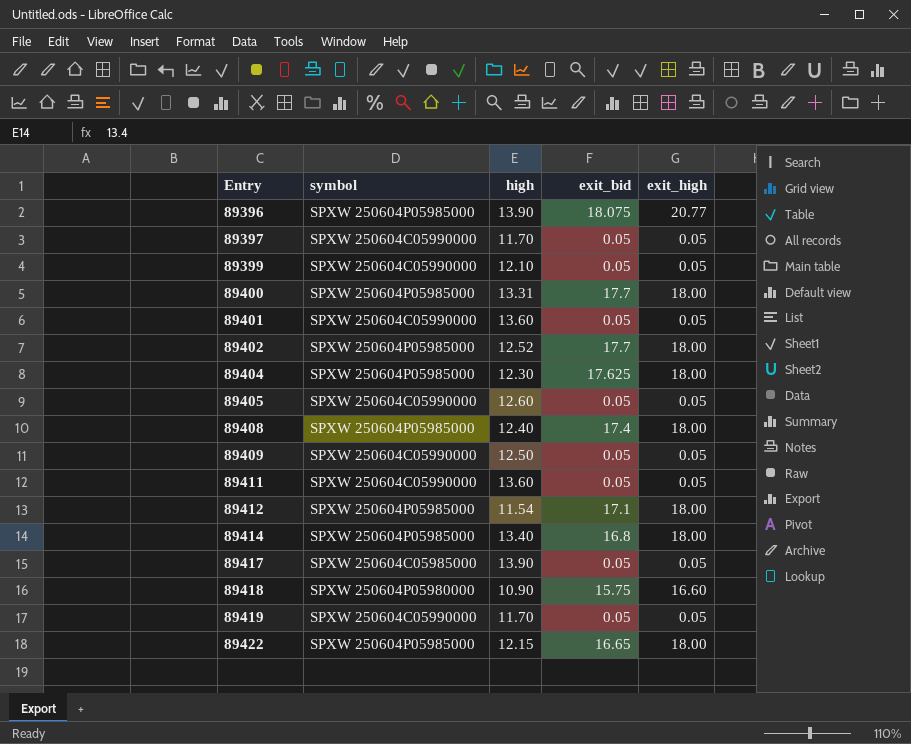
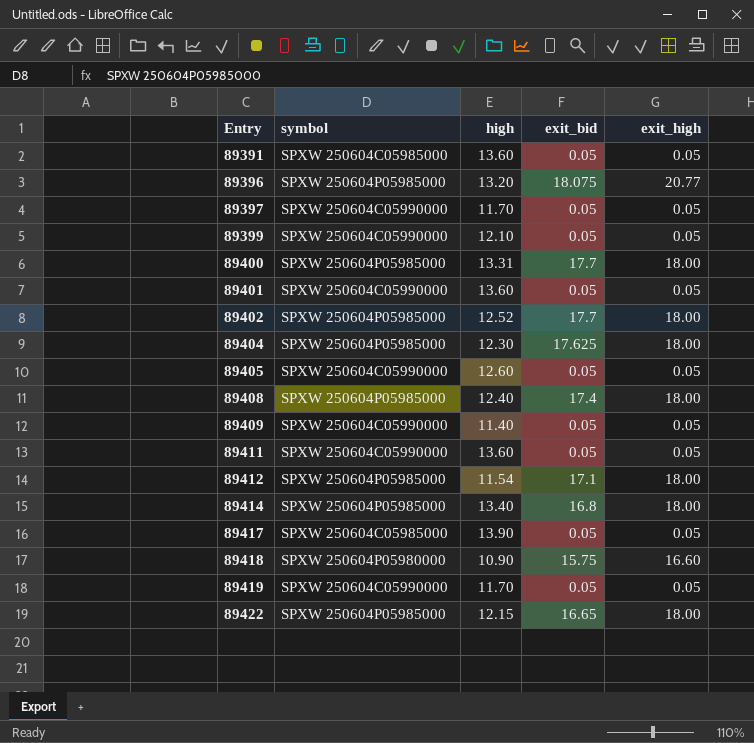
row 89391: none -> SPXW 250604C05985000 | 13.60 | 0.05 | 0.05
89396 | high: 13.90 -> 13.20
89409 | high: 12.50 -> 11.40

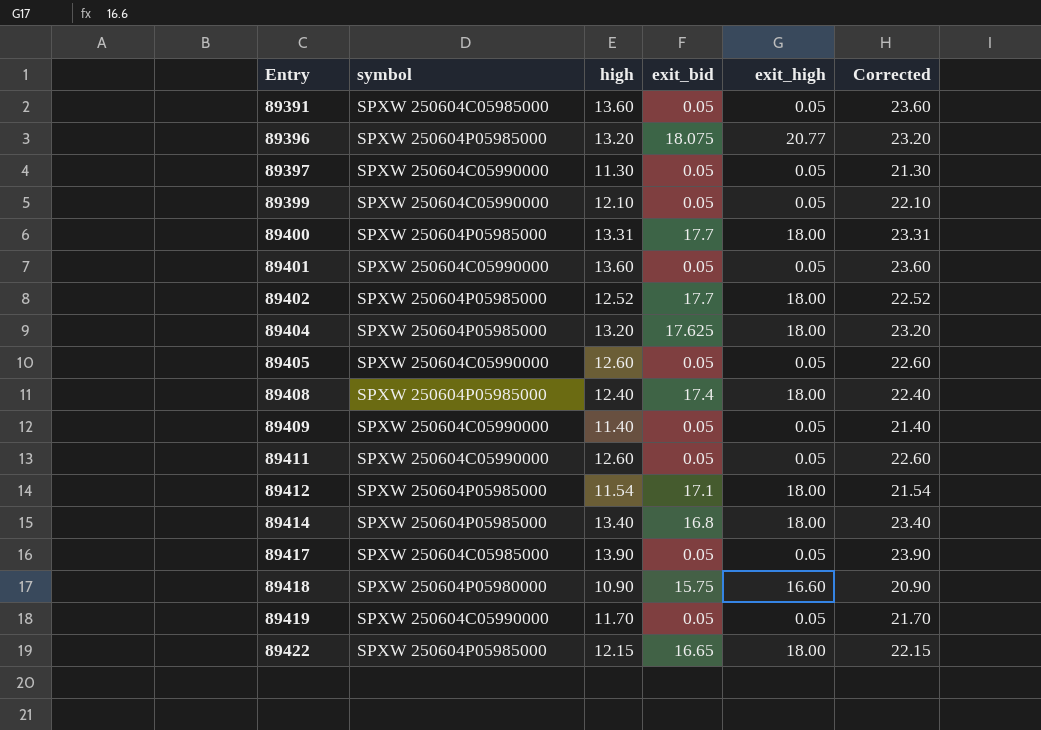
column Corrected | formula: none -> [high] + 10
89397 | high: 11.70 -> 11.30
89404 | high: 12.30 -> 13.20
89411 | high: 13.60 -> 12.60

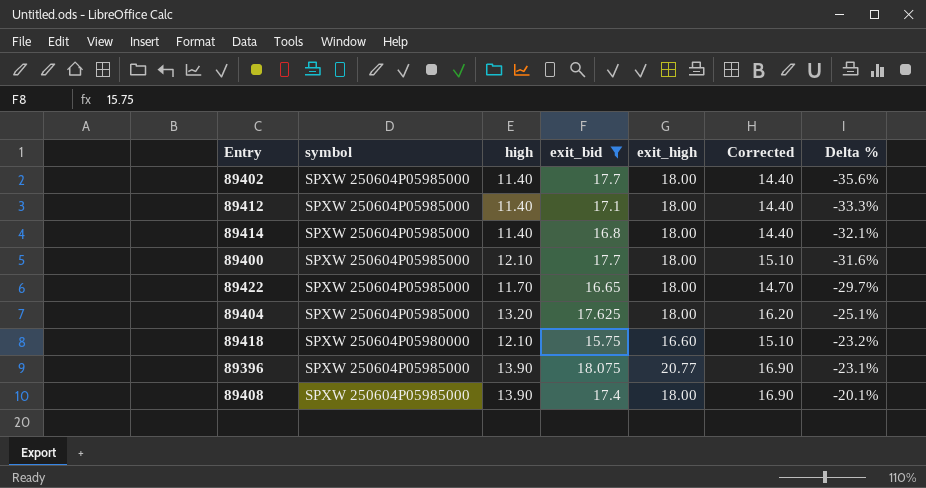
filter: none -> exit_bid != 0.05
row order: Entry ascending -> Delta % ascending
column Corrected | formula: [high] + 10 -> [high] + 3
column Delta % | formula: none -> ([high] - [exit_bid]) / [exit_bid]
89402 | high: 12.52 -> 11.40
89412 | high: 11.54 -> 11.40
89414 | high: 13.40 -> 11.40
89400 | high: 13.31 -> 12.10
89422 | high: 12.15 -> 11.70
89418 | high: 10.90 -> 12.10
89396 | high: 13.20 -> 13.90
89408 | high: 12.40 -> 13.90

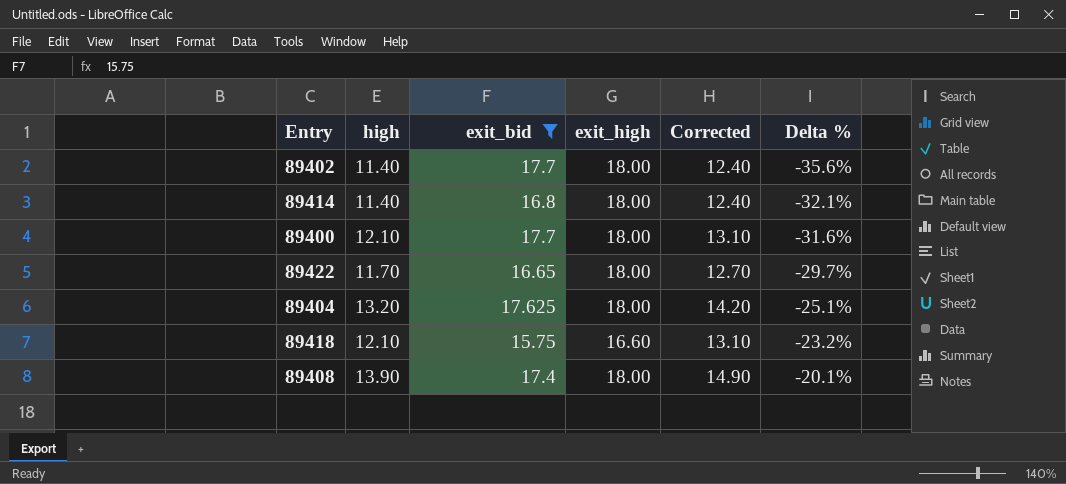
column symbol | position: 2 -> none
column Corrected | formula: [high] + 3 -> [high] + 1
row 89412: SPXW 250604P05985000 | 11.40 | 17.1 | 18.00 | 14.40 | -33.3% -> none
row 89396: SPXW 250604P05985000 | 13.90 | 18.075 | 20.77 | 16.90 | -23.1% -> none

